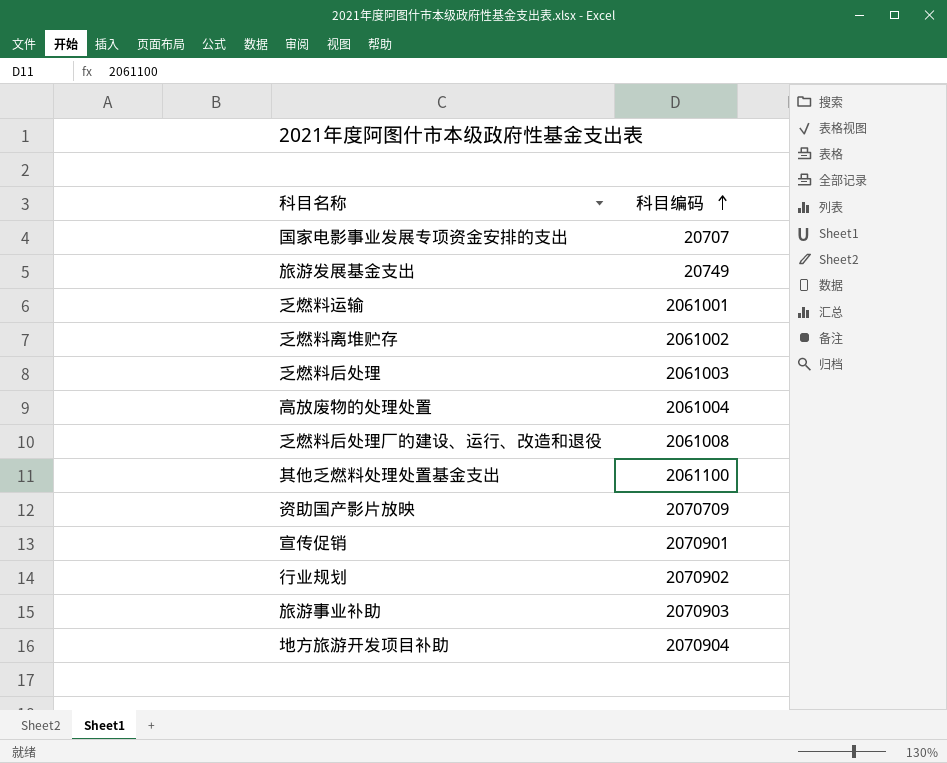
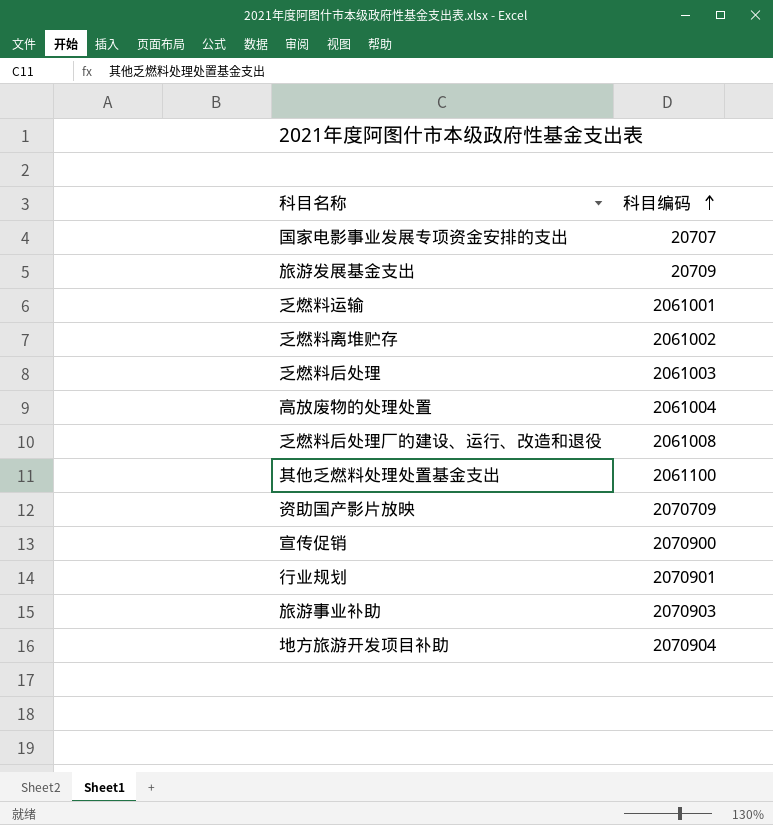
旅游发展基金支出 | 科目编码: 20749 -> 20709
宣传促销 | 科目编码: 2070901 -> 2070900
行业规划 | 科目编码: 2070902 -> 2070901

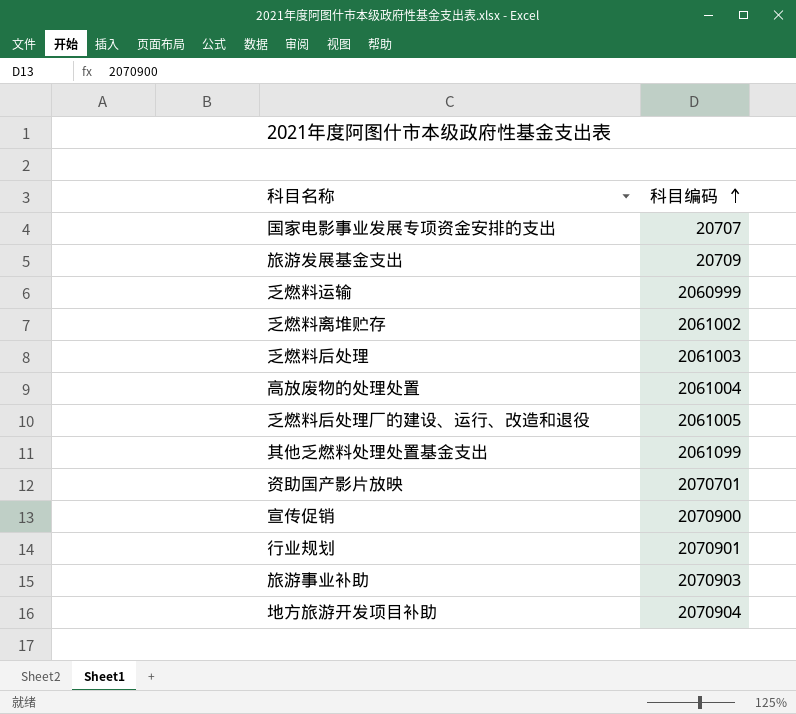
乏燃料运输 | 科目编码: 2061001 -> 2060999
乏燃料后处理厂的建设、运行、改造和退役 | 科目编码: 2061008 -> 2061005
其他乏燃料处理处置基金支出 | 科目编码: 2061100 -> 2061099
资助国产影片放映 | 科目编码: 2070709 -> 2070701

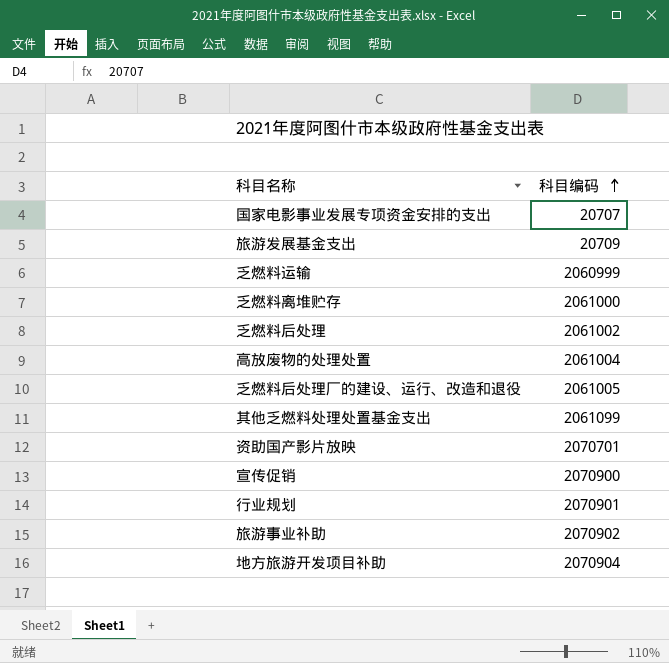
乏燃料离堆贮存 | 科目编码: 2061002 -> 2061000
乏燃料后处理 | 科目编码: 2061003 -> 2061002
旅游事业补助 | 科目编码: 2070903 -> 2070902

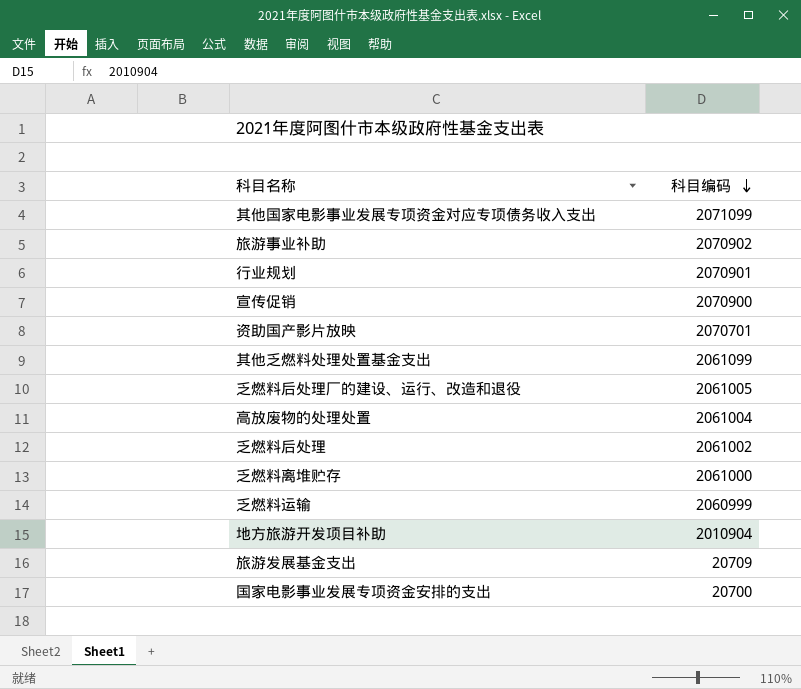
row order: 科目编码 ascending -> 科目编码 descending
row 其他国家电影事业发展专项资金对应专项债务收入支出: none -> 2071099
地方旅游开发项目补助 | 科目编码: 2070904 -> 2010904
国家电影事业发展专项资金安排的支出 | 科目编码: 20707 -> 20700

